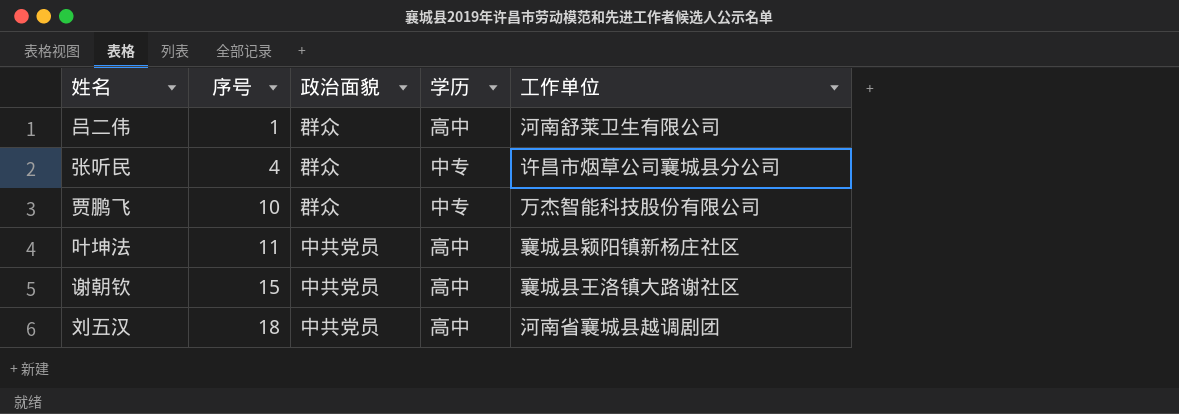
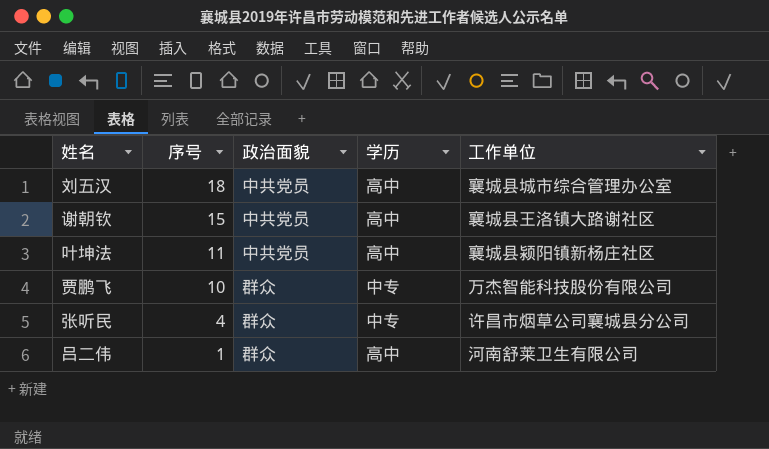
row order: 序号 ascending -> 序号 descending
刘五汉 | 工作单位: 河南省襄城县越调剧团 -> 襄城县城市综合管理办公室

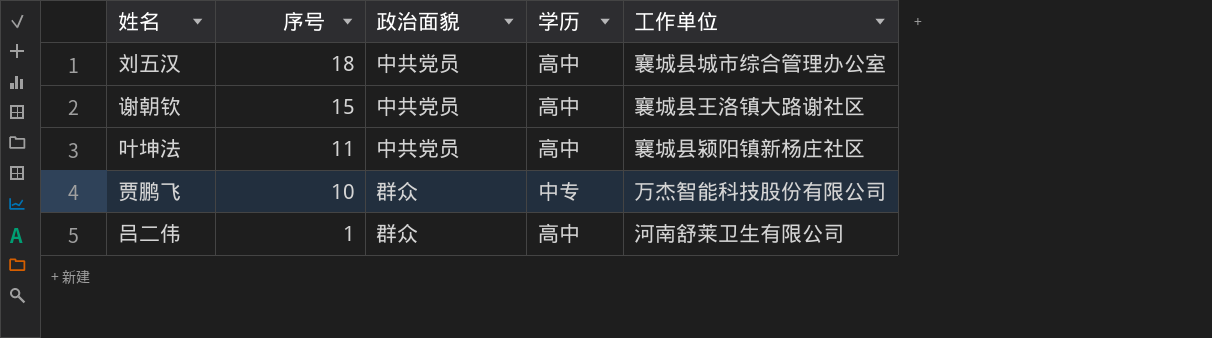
row 张听民: 4 | 群众 | 中专 | 许昌市烟草公司襄城县分公司 -> none

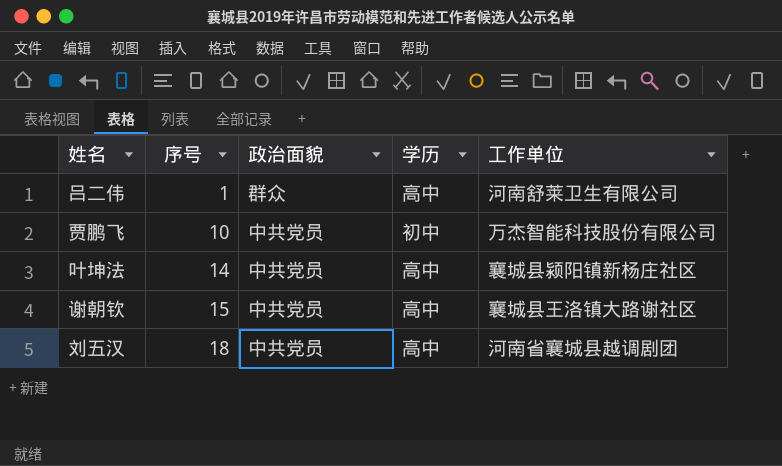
row order: 序号 descending -> 序号 ascending
贾鹏飞 | 政治面貌: 群众 -> 中共党员
贾鹏飞 | 学历: 中专 -> 初中
叶坤法 | 序号: 11 -> 14
刘五汉 | 工作单位: 襄城县城市综合管理办公室 -> 河南省襄城县越调剧团

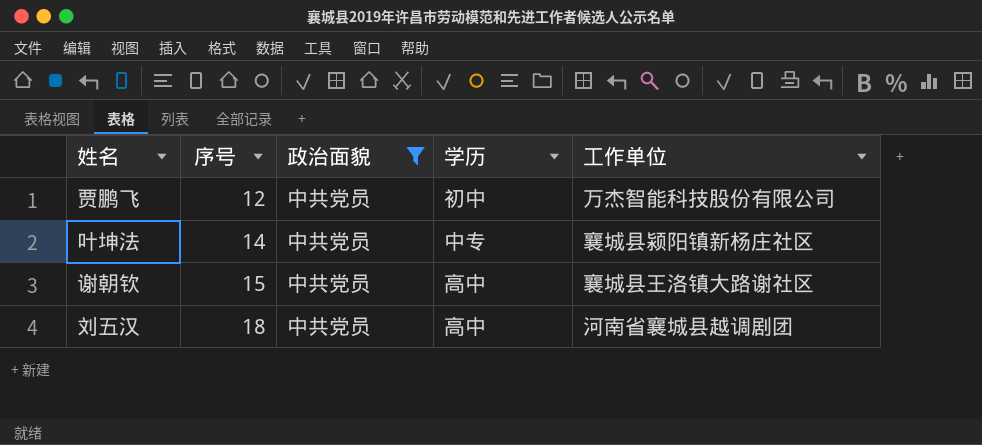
filter: none -> 政治面貌 = 中共党员
贾鹏飞 | 序号: 10 -> 12
叶坤法 | 学历: 高中 -> 中专

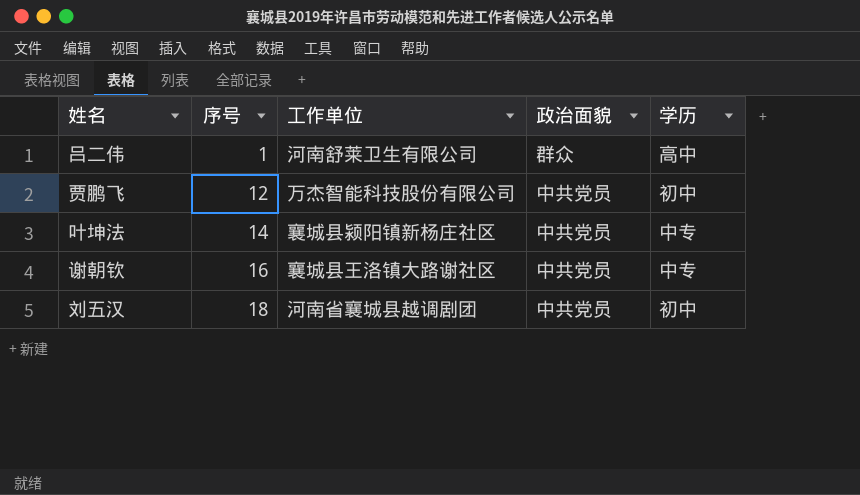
filter: 政治面貌 = 中共党员 -> none
column 工作单位 | position: 5 -> 3
谢朝钦 | 序号: 15 -> 16
谢朝钦 | 学历: 高中 -> 中专
刘五汉 | 学历: 高中 -> 初中

